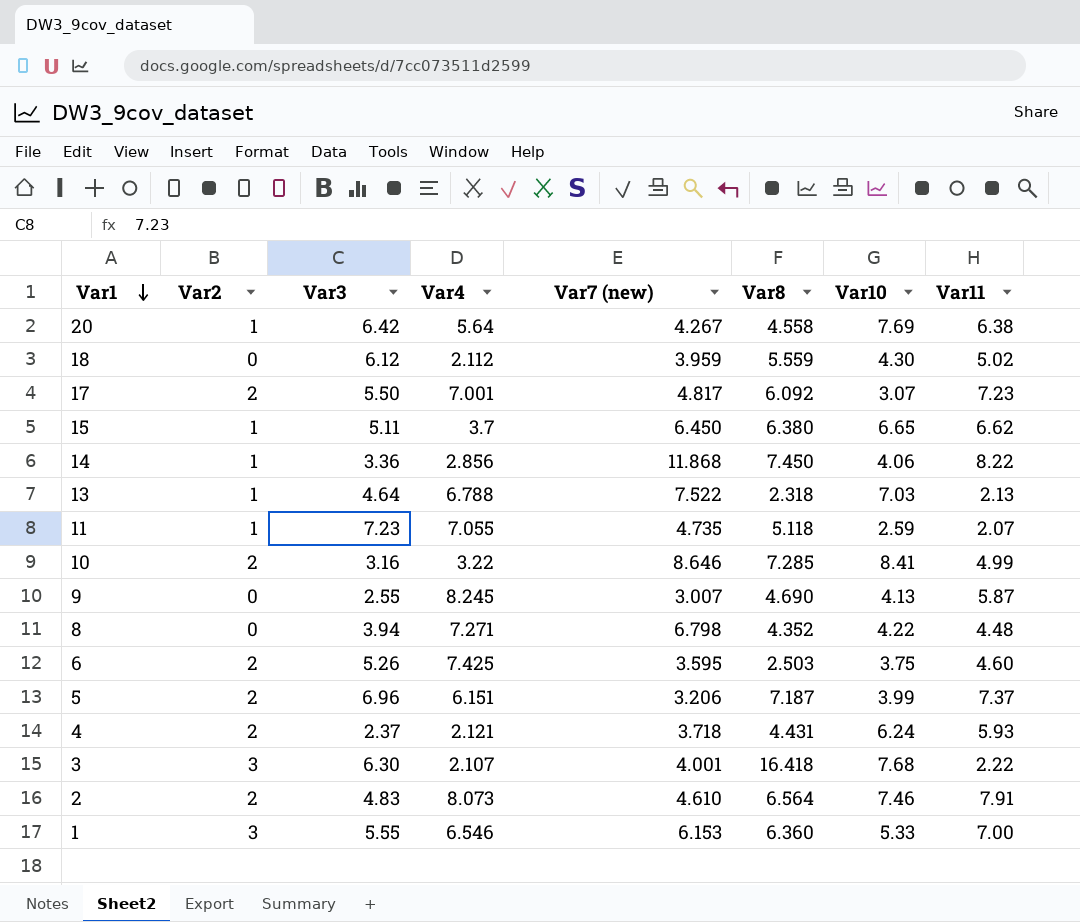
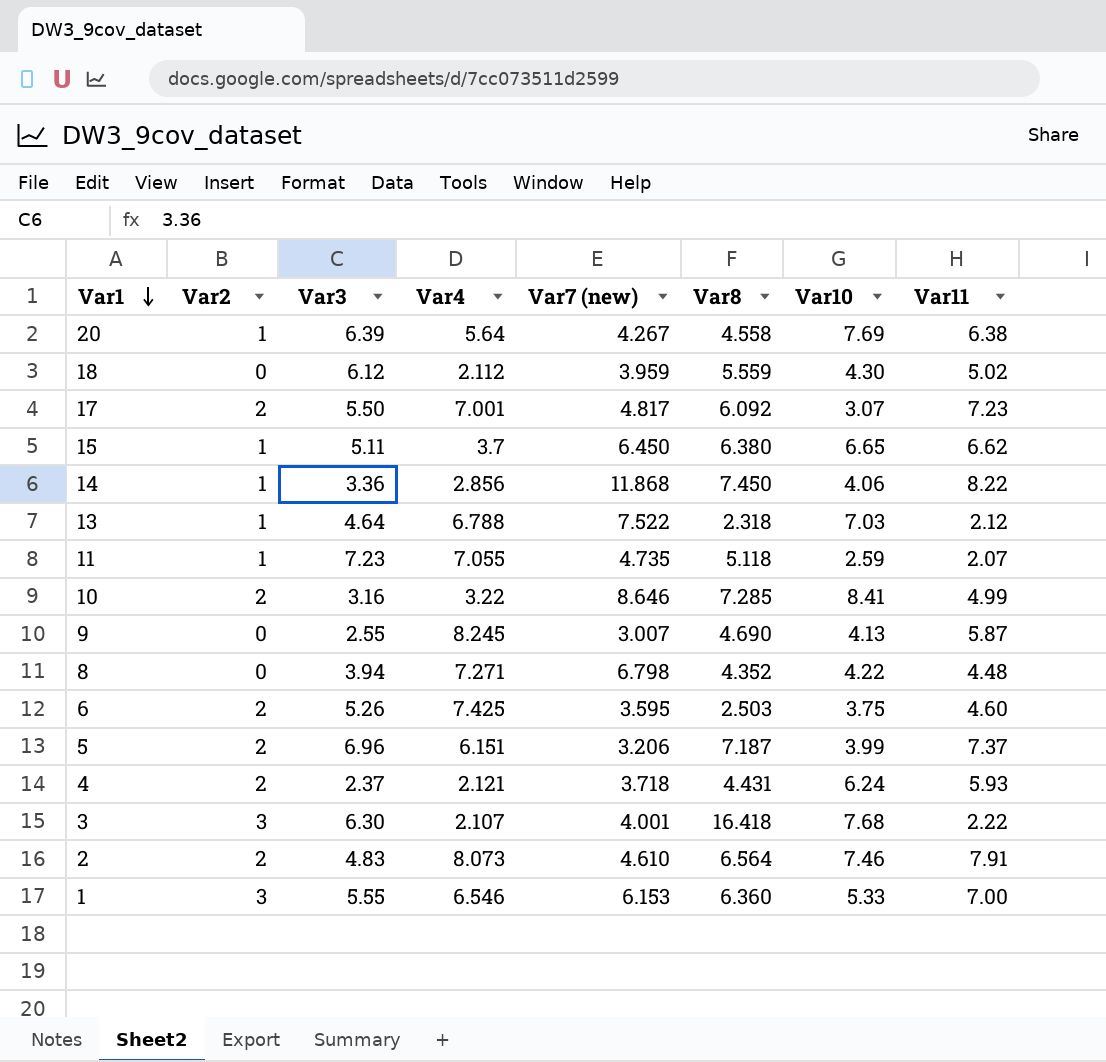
20 | Var3: 6.42 -> 6.39
13 | Var11: 2.13 -> 2.12

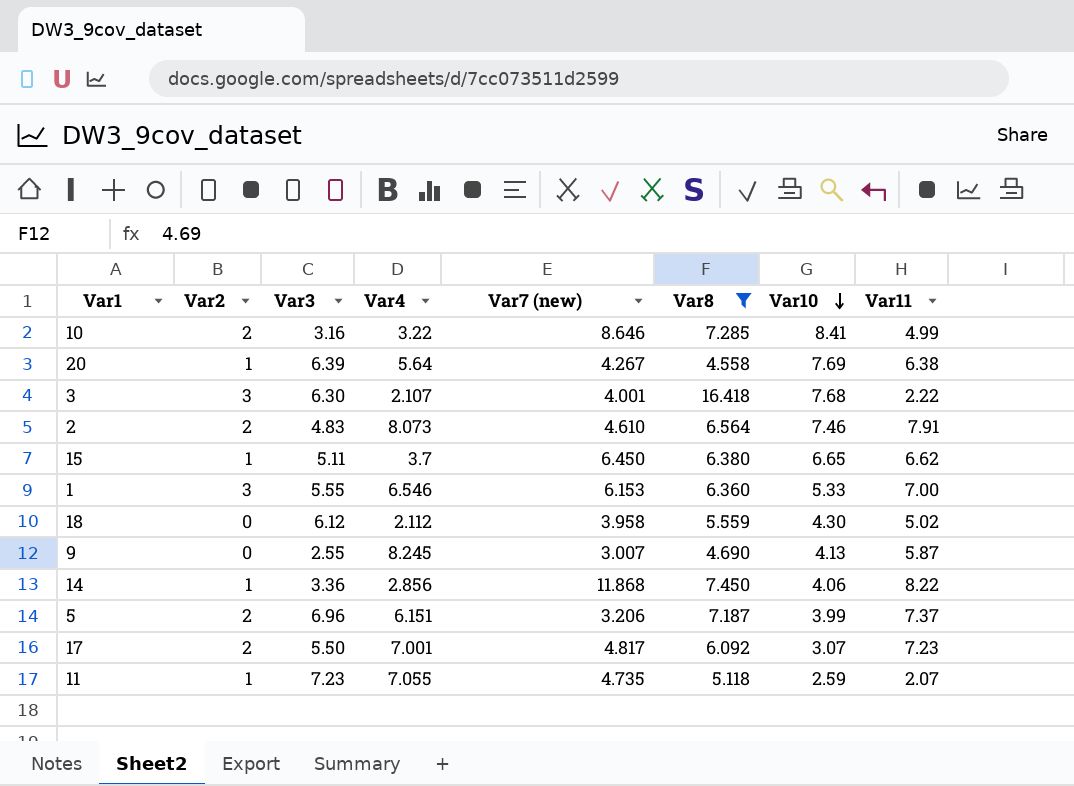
filter: none -> Var8 >= 4.558
row order: Var1 descending -> Var10 descending
18 | Var7 (new): 3.959 -> 3.958

